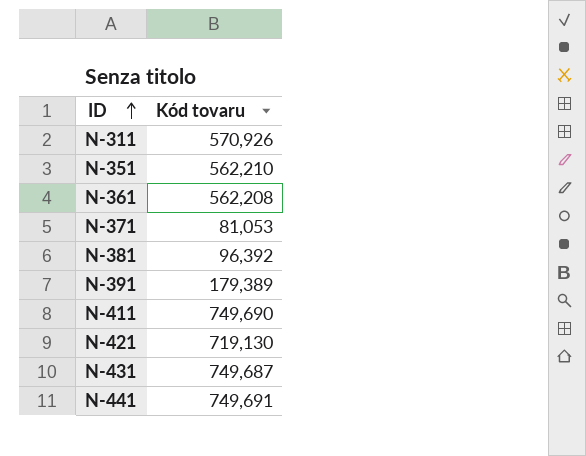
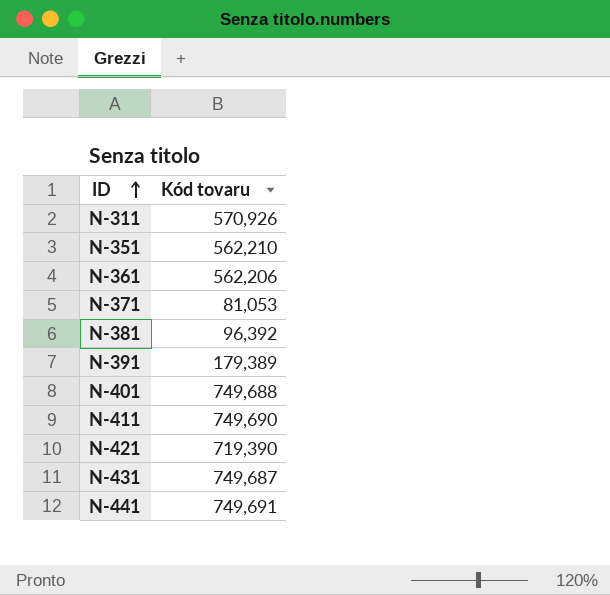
N-361 | Kód tovaru: 562,208 -> 562,206
row N-401: none -> 749,688
N-421 | Kód tovaru: 719,130 -> 719,390

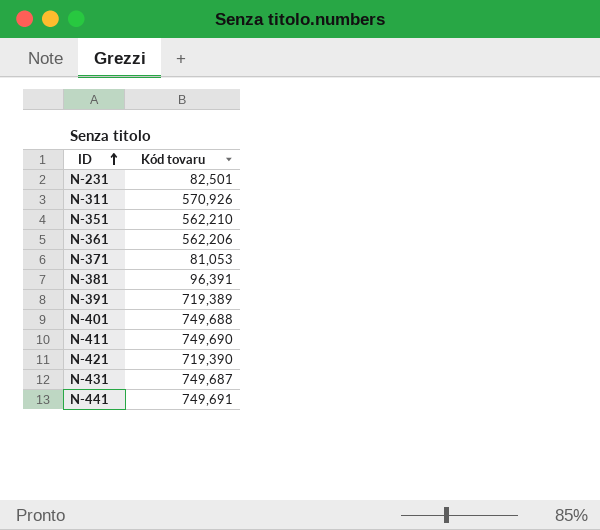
row N-231: none -> 82,501
N-381 | Kód tovaru: 96,392 -> 96,391
N-391 | Kód tovaru: 179,389 -> 719,389

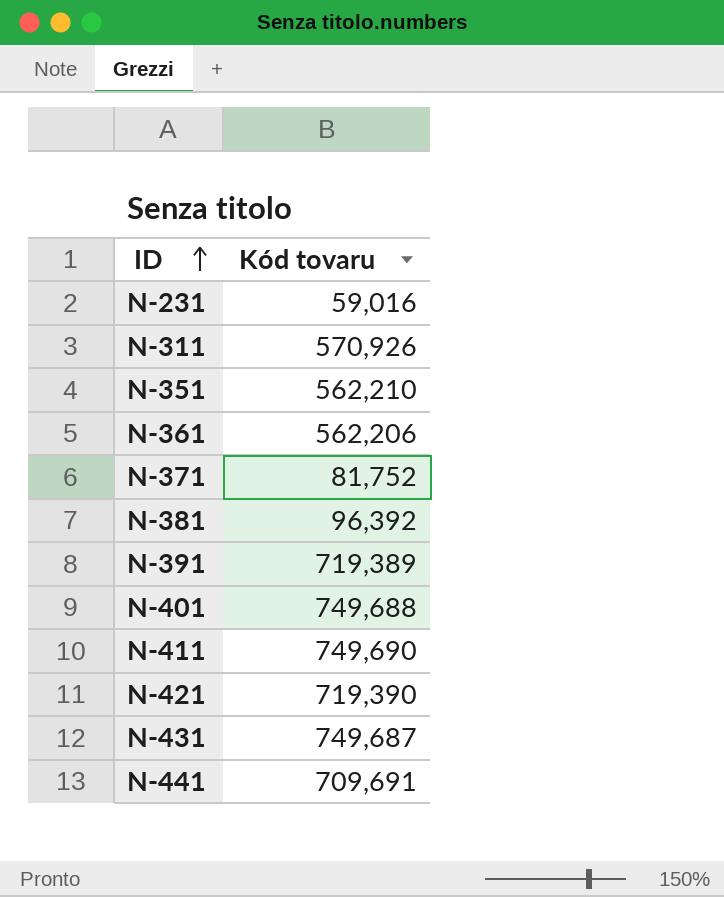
N-231 | Kód tovaru: 82,501 -> 59,016
N-371 | Kód tovaru: 81,053 -> 81,752
N-381 | Kód tovaru: 96,391 -> 96,392
N-441 | Kód tovaru: 749,691 -> 709,691

